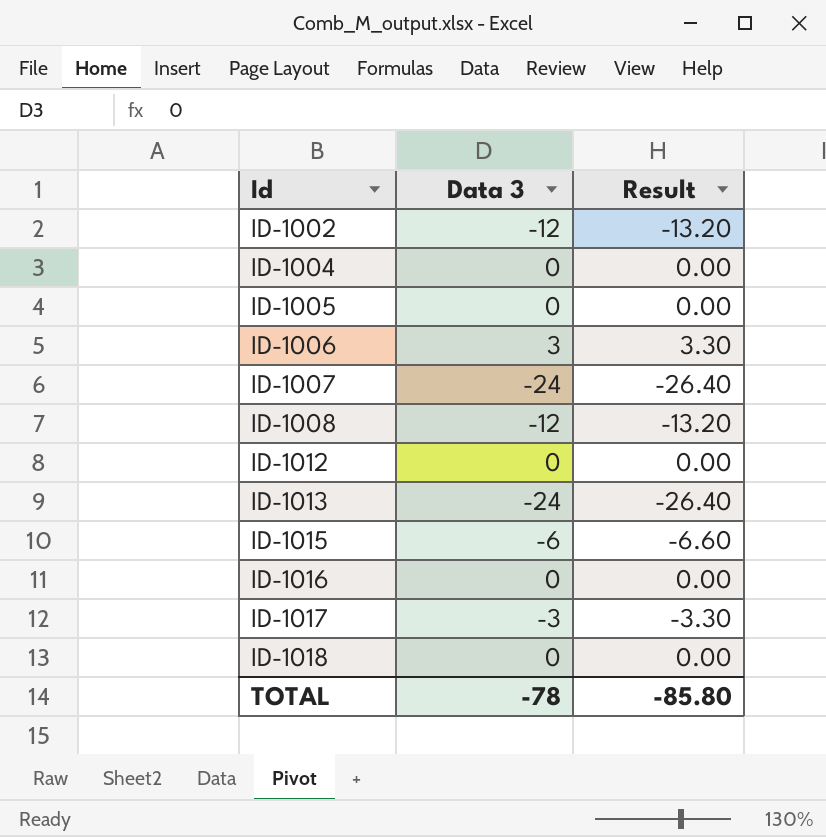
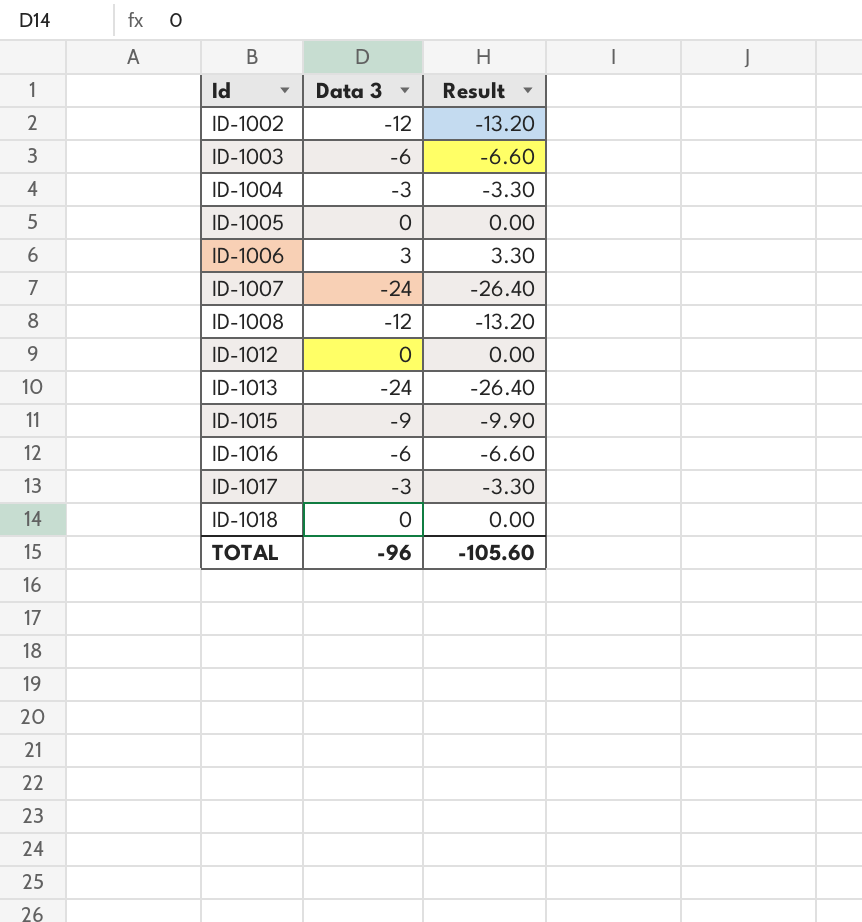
row ID-1003: none -> -6 | -6.60
ID-1004 | Data 3: 0 -> -3
ID-1004 | Result: 0.00 -> -3.30
ID-1015 | Data 3: -6 -> -9
ID-1015 | Result: -6.60 -> -9.90
ID-1016 | Data 3: 0 -> -6
ID-1016 | Result: 0.00 -> -6.60
TOTAL | Data 3: -78 -> -96
TOTAL | Result: -85.80 -> -105.60

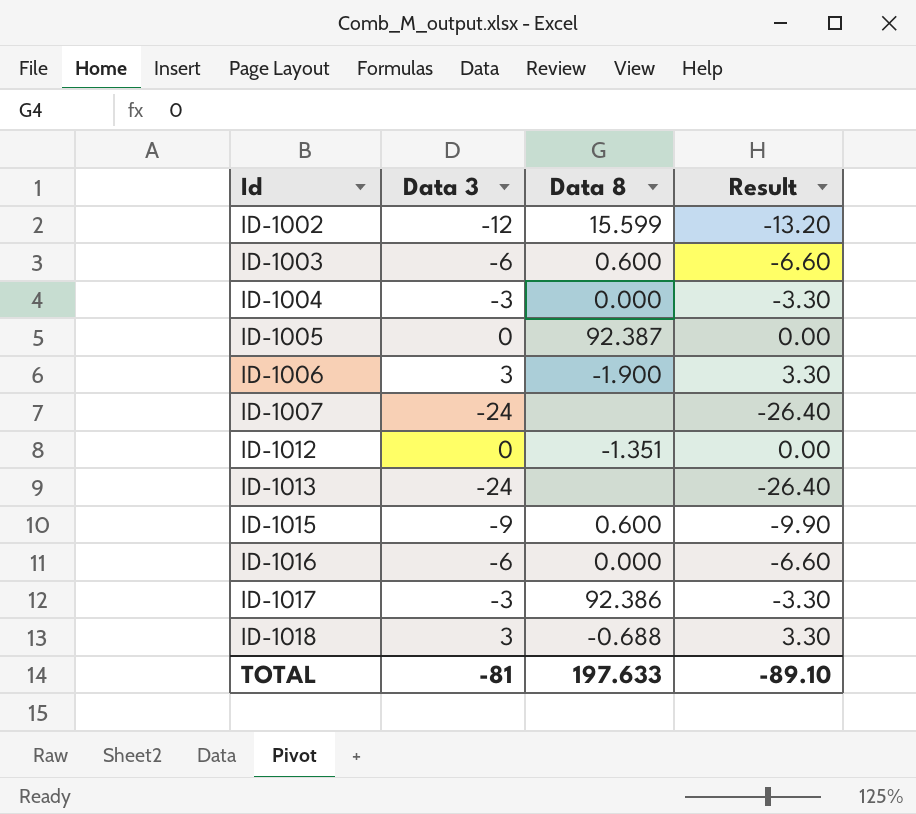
column Data 8 | position: none -> 3
row ID-1008: -12 | -13.20 -> none
ID-1018 | Data 3: 0 -> 3
ID-1018 | Result: 0.00 -> 3.30
TOTAL | Data 3: -96 -> -81
TOTAL | Result: -105.60 -> -89.10

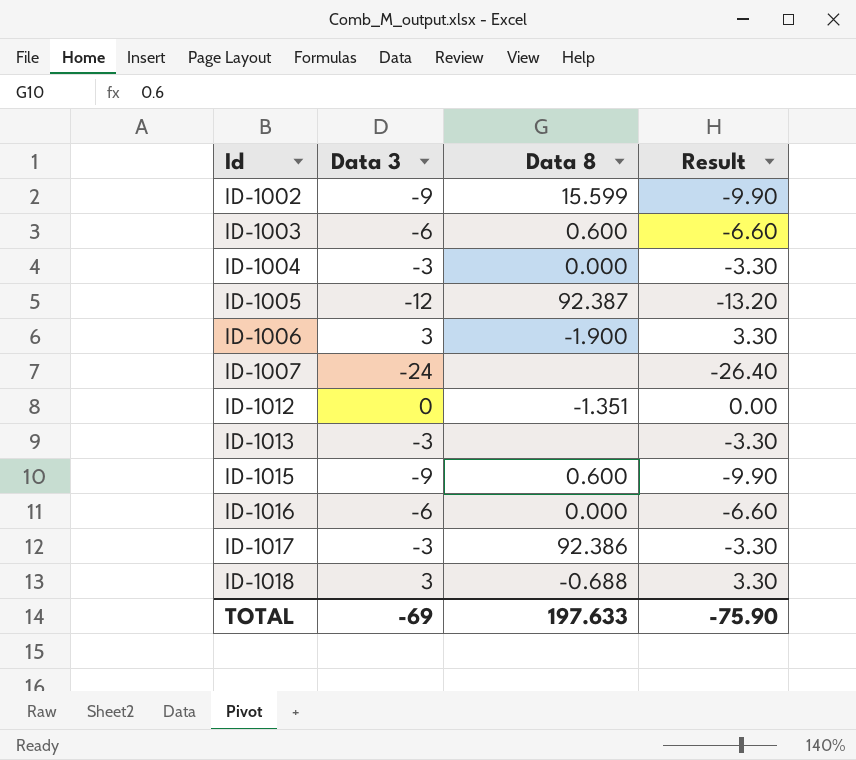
ID-1002 | Data 3: -12 -> -9
ID-1002 | Result: -13.20 -> -9.90
ID-1005 | Data 3: 0 -> -12
ID-1005 | Result: 0.00 -> -13.20
ID-1013 | Data 3: -24 -> -3
ID-1013 | Result: -26.40 -> -3.30
TOTAL | Data 3: -81 -> -69
TOTAL | Result: -89.10 -> -75.90

